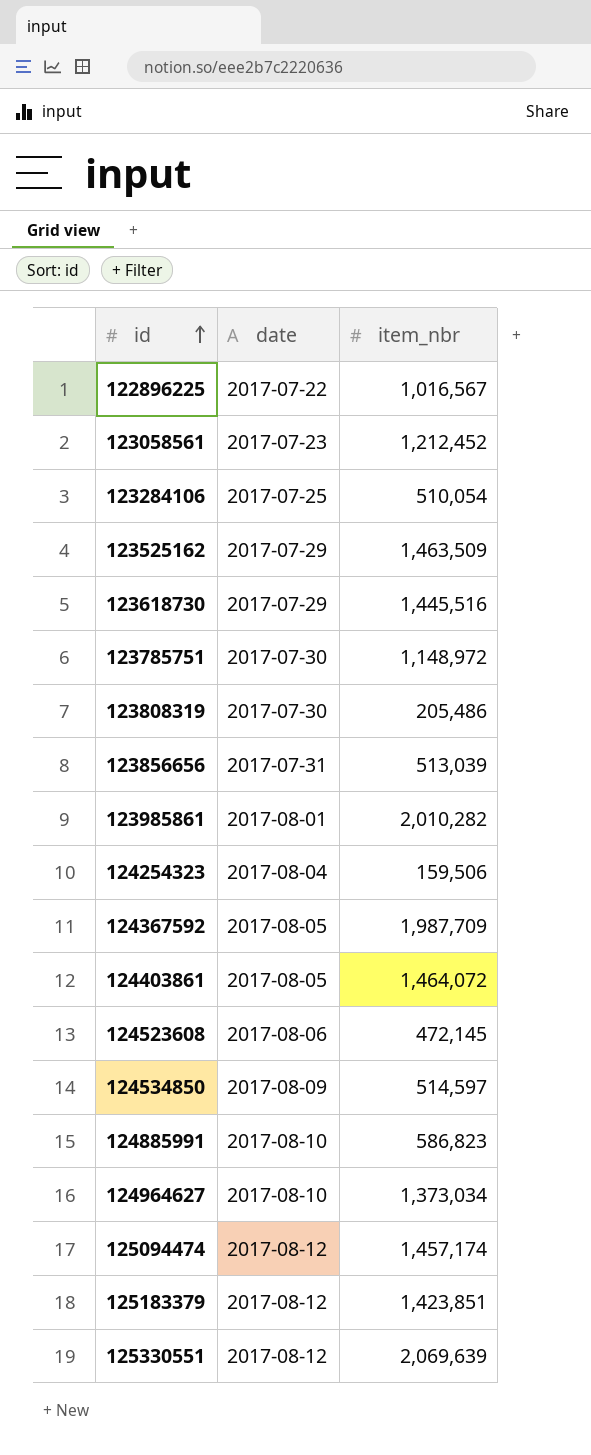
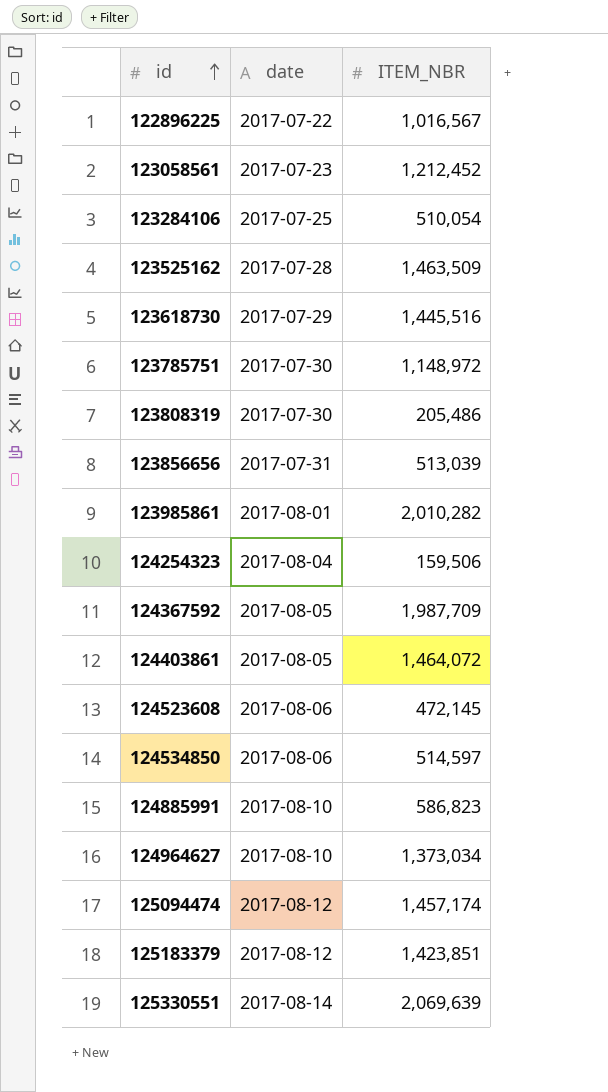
column name: item_nbr -> ITEM_NBR
123525162 | date: 2017-07-29 -> 2017-07-28
124534850 | date: 2017-08-09 -> 2017-08-06
125330551 | date: 2017-08-12 -> 2017-08-14

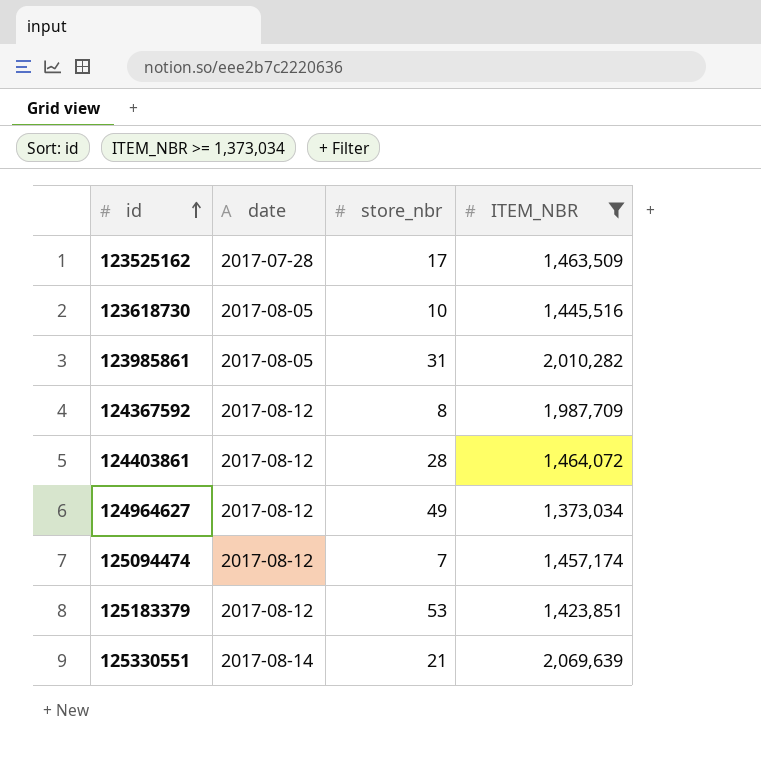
filter: none -> ITEM_NBR >= 1,373,034
column store_nbr | position: none -> 3
123618730 | date: 2017-07-29 -> 2017-08-05
123985861 | date: 2017-08-01 -> 2017-08-05
124367592 | date: 2017-08-05 -> 2017-08-12
124403861 | date: 2017-08-05 -> 2017-08-12
124964627 | date: 2017-08-10 -> 2017-08-12

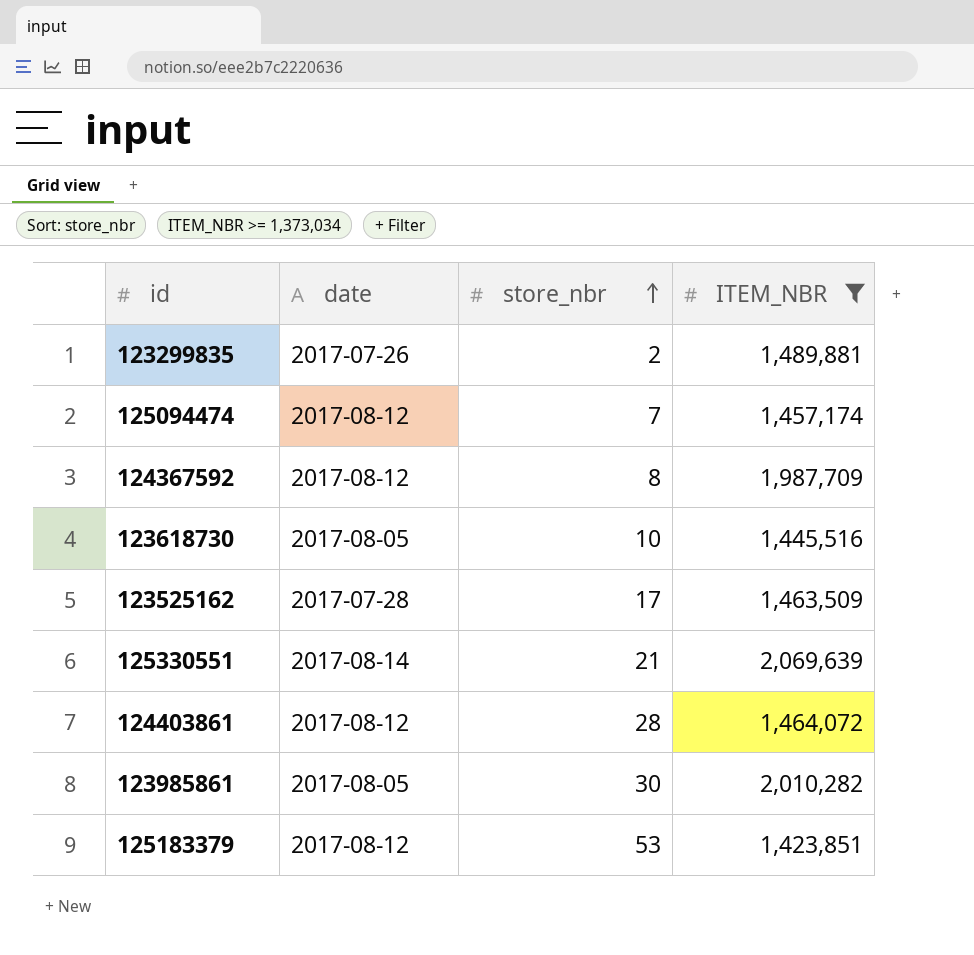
row order: id ascending -> store_nbr ascending
row 124964627: 2017-08-12 | 49 | 1,373,034 -> none
row 123299835: none -> 2017-07-26 | 2 | 1,489,881
123985861 | store_nbr: 31 -> 30

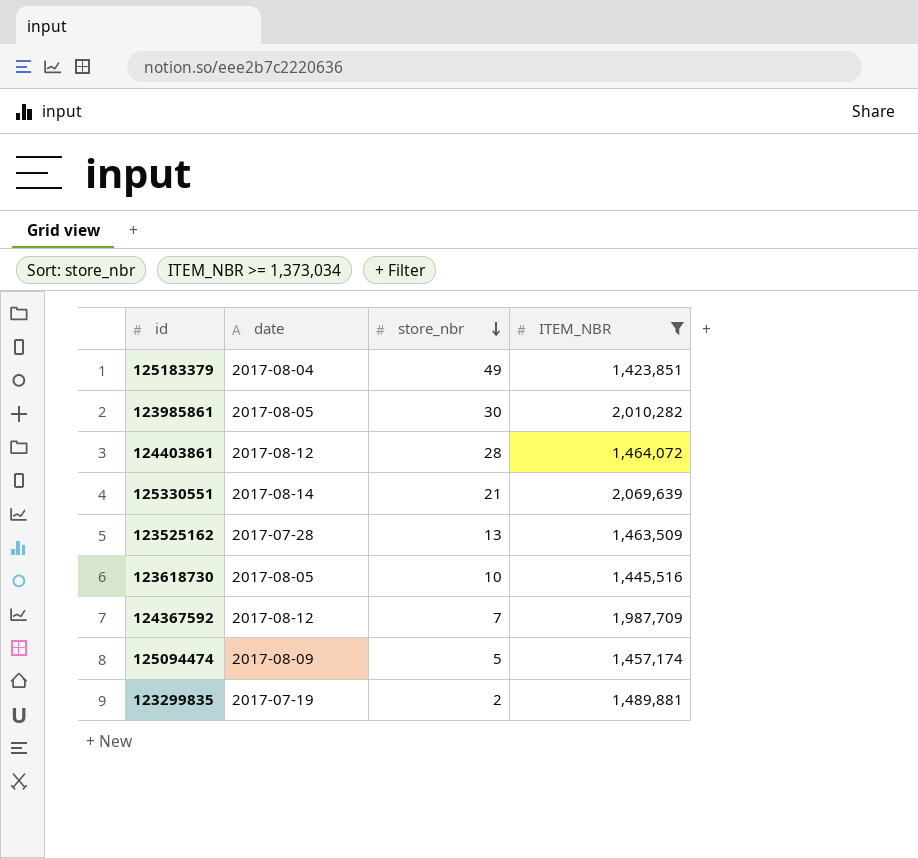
row order: store_nbr ascending -> store_nbr descending
125183379 | date: 2017-08-12 -> 2017-08-04
125183379 | store_nbr: 53 -> 49
123525162 | store_nbr: 17 -> 13
124367592 | store_nbr: 8 -> 7
125094474 | date: 2017-08-12 -> 2017-08-09
125094474 | store_nbr: 7 -> 5
123299835 | date: 2017-07-26 -> 2017-07-19

